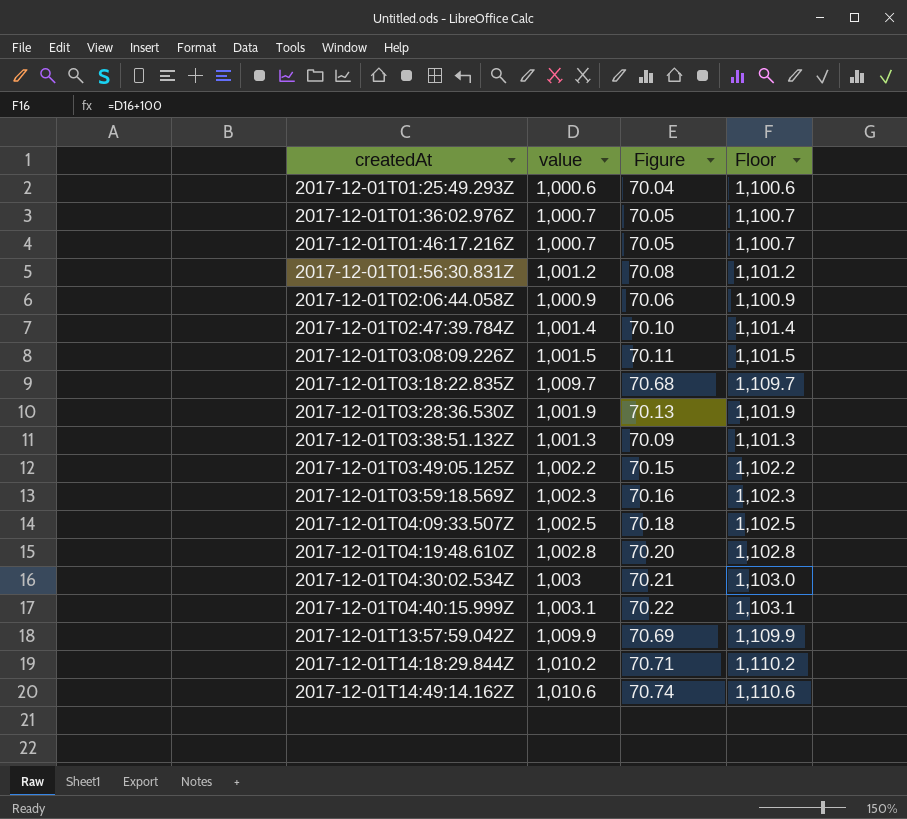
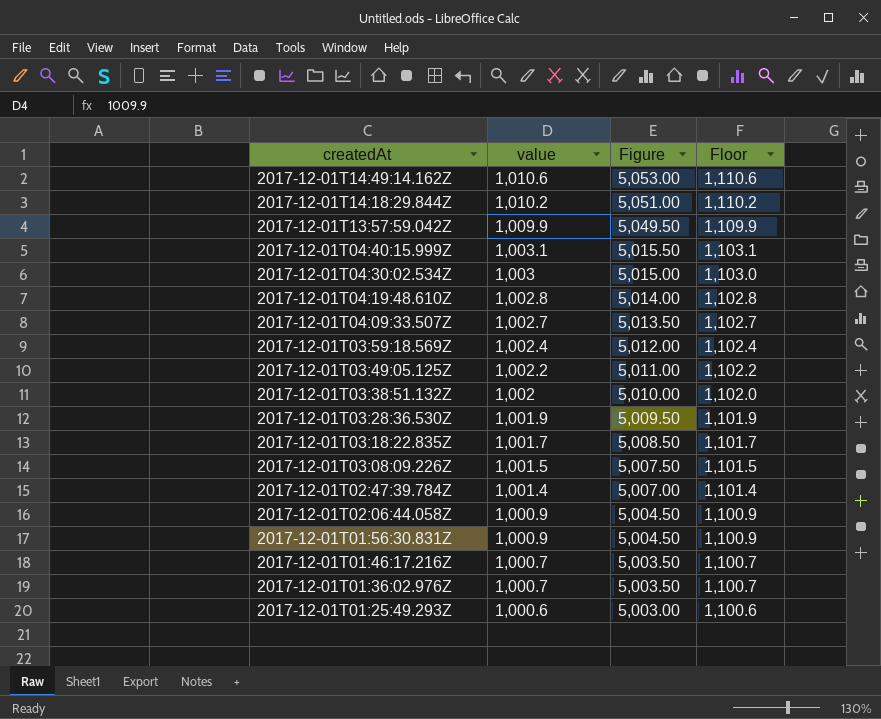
row order: createdAt ascending -> createdAt descending
column Figure | formula: [value] * 0.07 -> [value] * 5
2017-12-01T04:09:33.507Z | value: 1,002.5 -> 1,002.7
2017-12-01T04:09:33.507Z | Floor: 1,102.5 -> 1,102.7
2017-12-01T03:59:18.569Z | value: 1,002.3 -> 1,002.4
2017-12-01T03:59:18.569Z | Floor: 1,102.3 -> 1,102.4
2017-12-01T03:38:51.132Z | value: 1,001.3 -> 1,002
2017-12-01T03:38:51.132Z | Floor: 1,101.3 -> 1,102.0
2017-12-01T03:18:22.835Z | value: 1,009.7 -> 1,001.7
2017-12-01T03:18:22.835Z | Floor: 1,109.7 -> 1,101.7
2017-12-01T01:56:30.831Z | value: 1,001.2 -> 1,000.9
2017-12-01T01:56:30.831Z | Floor: 1,101.2 -> 1,100.9

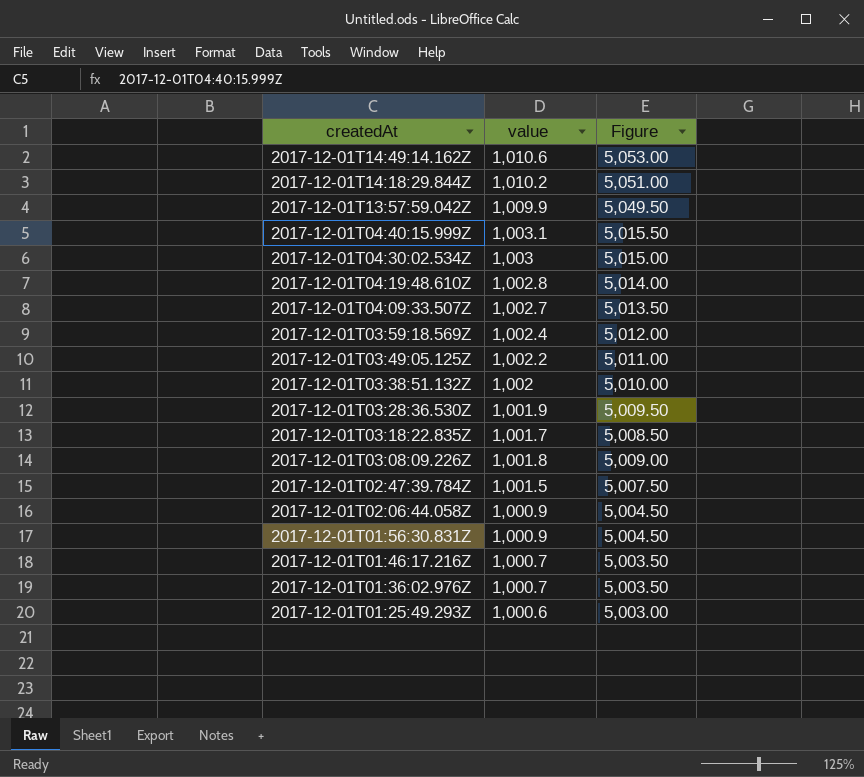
column Floor | formula: [value] + 100 -> none
2017-12-01T03:08:09.226Z | value: 1,001.5 -> 1,001.8
2017-12-01T03:08:09.226Z | Figure: 5,007.50 -> 5,009.00
2017-12-01T02:47:39.784Z | value: 1,001.4 -> 1,001.5
2017-12-01T02:47:39.784Z | Figure: 5,007.00 -> 5,007.50

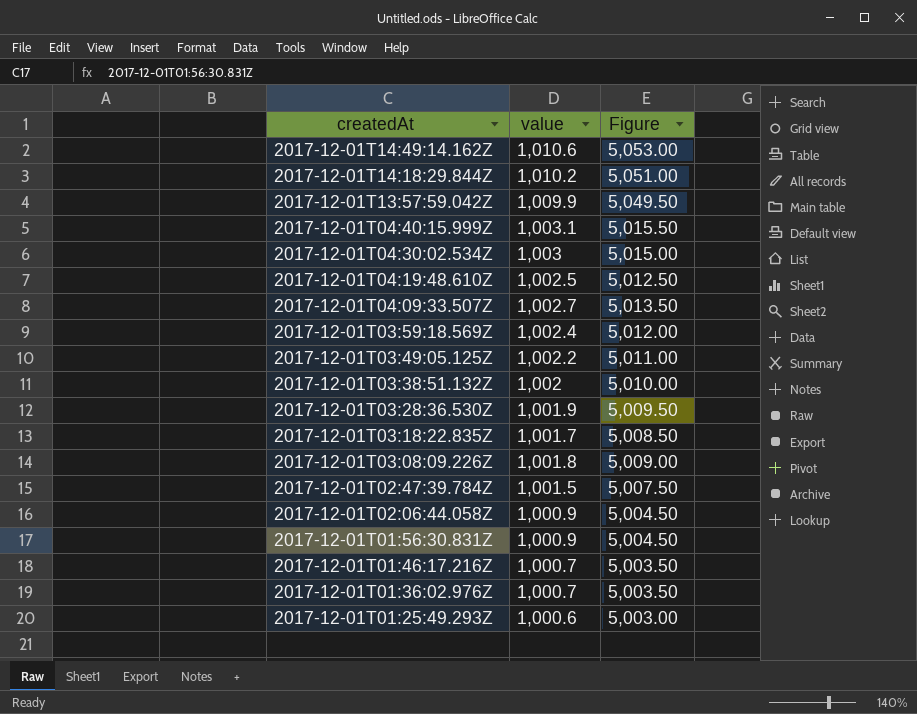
2017-12-01T04:19:48.610Z | value: 1,002.8 -> 1,002.5
2017-12-01T04:19:48.610Z | Figure: 5,014.00 -> 5,012.50

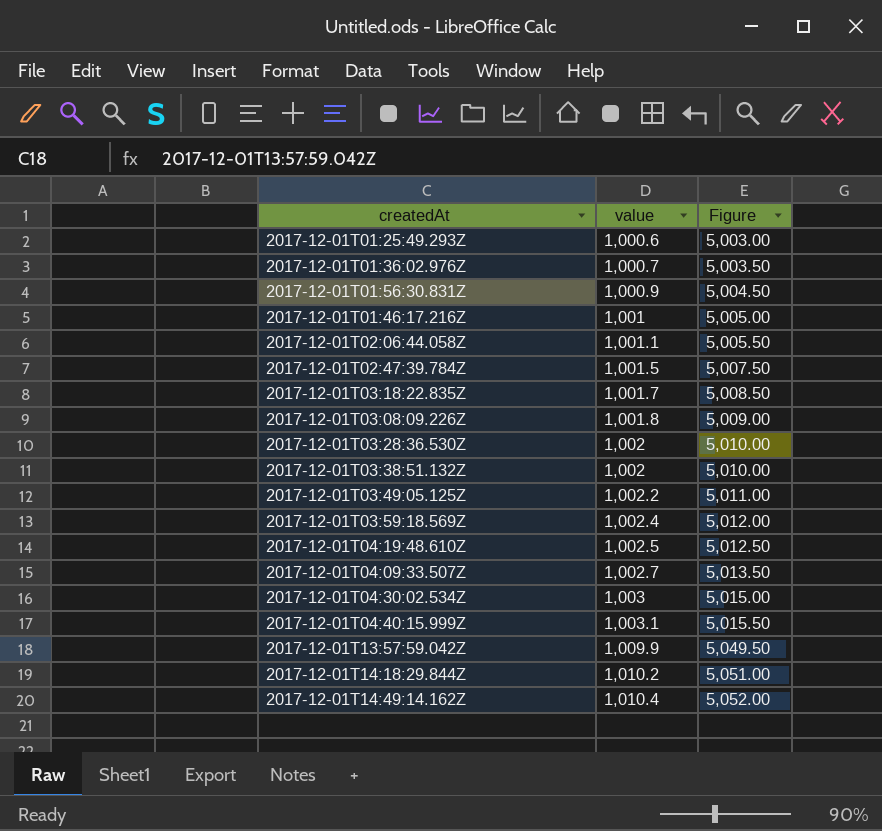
row order: createdAt descending -> value ascending
2017-12-01T01:46:17.216Z | value: 1,000.7 -> 1,001
2017-12-01T01:46:17.216Z | Figure: 5,003.50 -> 5,005.00
2017-12-01T02:06:44.058Z | value: 1,000.9 -> 1,001.1
2017-12-01T02:06:44.058Z | Figure: 5,004.50 -> 5,005.50
2017-12-01T03:28:36.530Z | value: 1,001.9 -> 1,002
2017-12-01T03:28:36.530Z | Figure: 5,009.50 -> 5,010.00
2017-12-01T14:49:14.162Z | value: 1,010.6 -> 1,010.4
2017-12-01T14:49:14.162Z | Figure: 5,053.00 -> 5,052.00

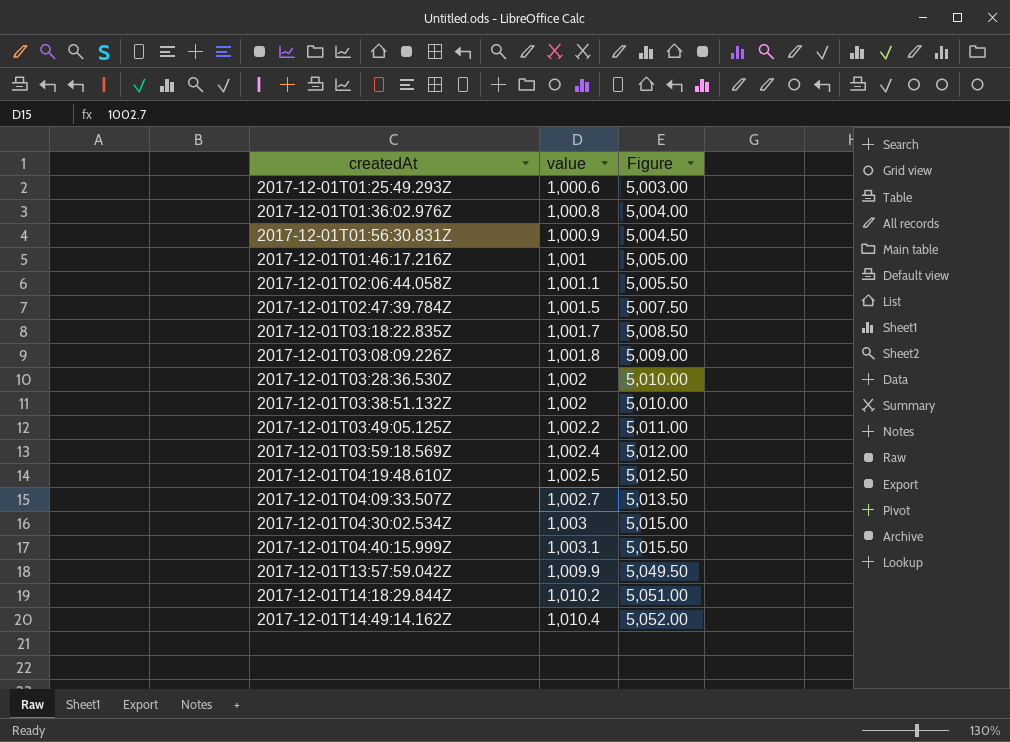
2017-12-01T01:36:02.976Z | value: 1,000.7 -> 1,000.8
2017-12-01T01:36:02.976Z | Figure: 5,003.50 -> 5,004.00

